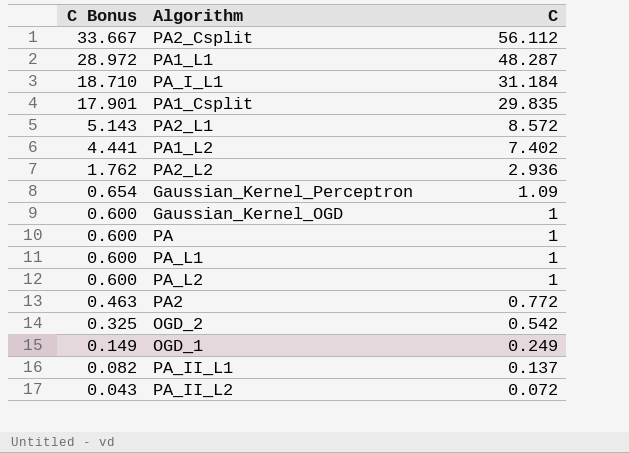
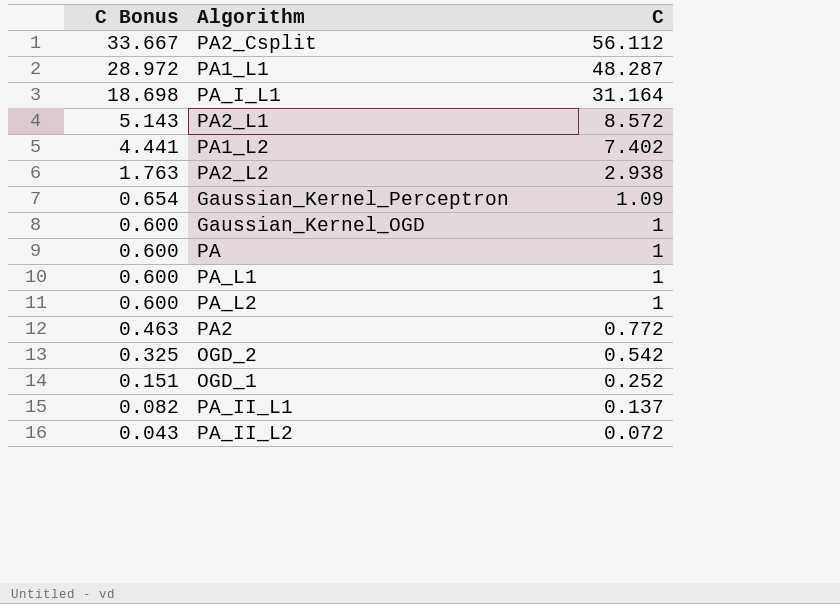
row PA1_Csplit: 17.901 | 29.835 -> none
PA_I_L1 | C Bonus: 18.710 -> 18.698
PA_I_L1 | C: 31.184 -> 31.164
PA2_L2 | C Bonus: 1.762 -> 1.763
PA2_L2 | C: 2.936 -> 2.938
OGD_1 | C Bonus: 0.149 -> 0.151
OGD_1 | C: 0.249 -> 0.252

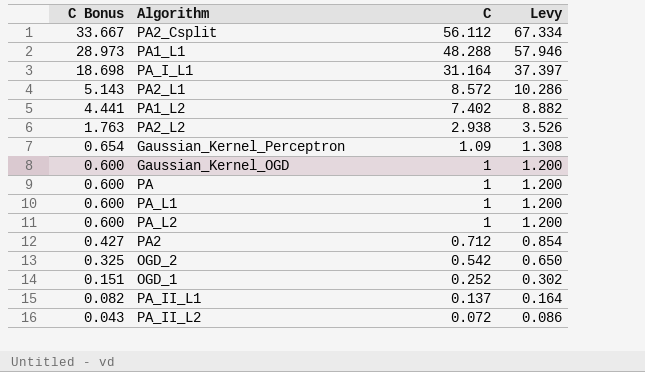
column Levy | formula: none -> [C] * 1.2
PA1_L1 | C Bonus: 28.972 -> 28.973
PA1_L1 | C: 48.287 -> 48.288
PA2 | C Bonus: 0.463 -> 0.427
PA2 | C: 0.772 -> 0.712

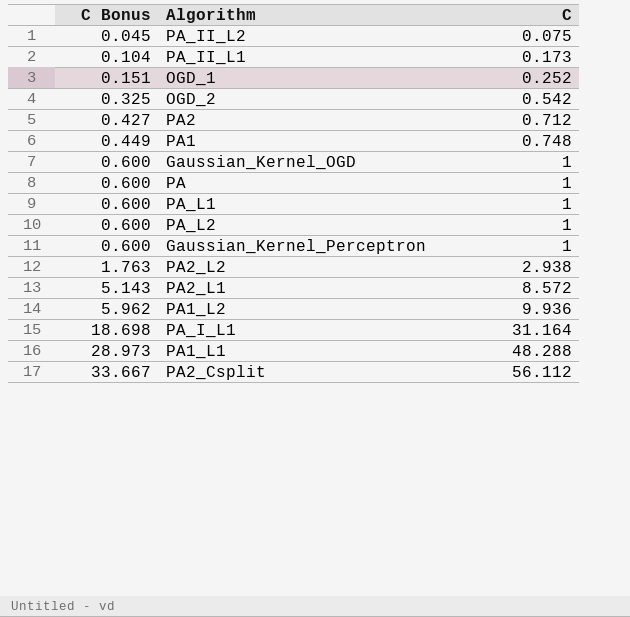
row order: C Bonus descending -> C Bonus ascending
column Levy | formula: [C] * 1.2 -> none
PA_II_L2 | C Bonus: 0.043 -> 0.045
PA_II_L2 | C: 0.072 -> 0.075
PA_II_L1 | C Bonus: 0.082 -> 0.104
PA_II_L1 | C: 0.137 -> 0.173
row PA1: none -> 0.449 | 0.748
Gaussian_Kernel_Perceptron | C Bonus: 0.654 -> 0.600
Gaussian_Kernel_Perceptron | C: 1.09 -> 1
PA1_L2 | C Bonus: 4.441 -> 5.962
PA1_L2 | C: 7.402 -> 9.936

